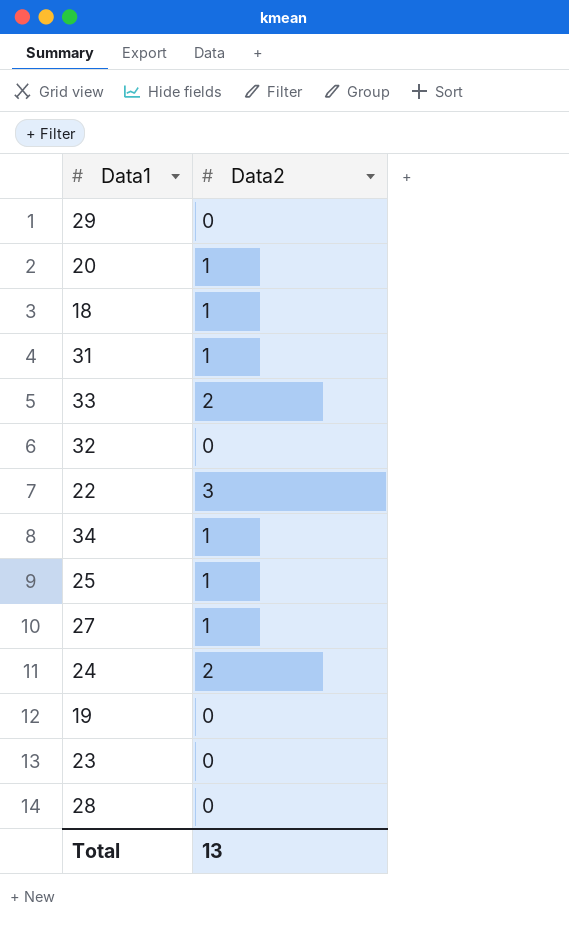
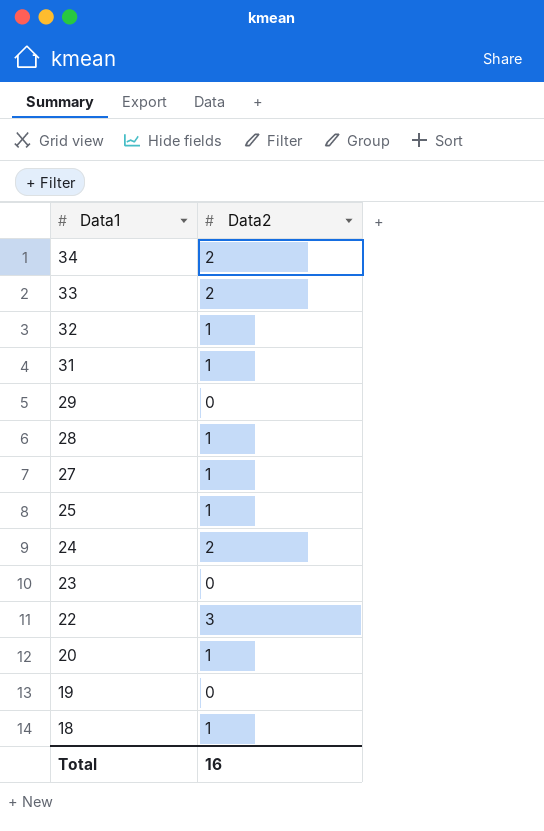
row order: none -> Data1 descending
34 | Data2: 1 -> 2
32 | Data2: 0 -> 1
28 | Data2: 0 -> 1
Total | Data2: 13 -> 16

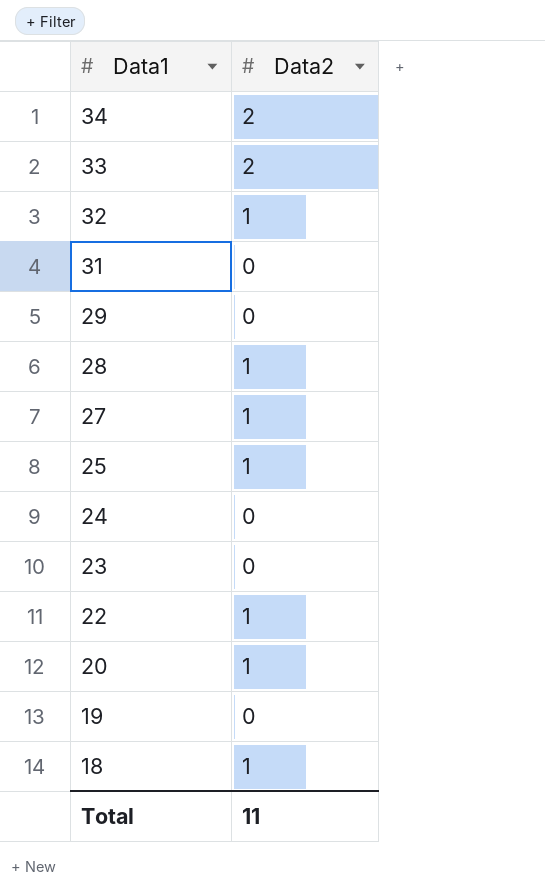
31 | Data2: 1 -> 0
24 | Data2: 2 -> 0
22 | Data2: 3 -> 1
Total | Data2: 16 -> 11

